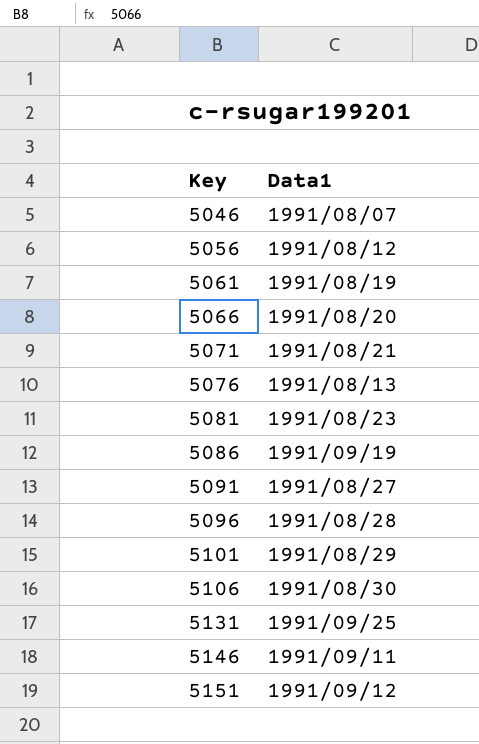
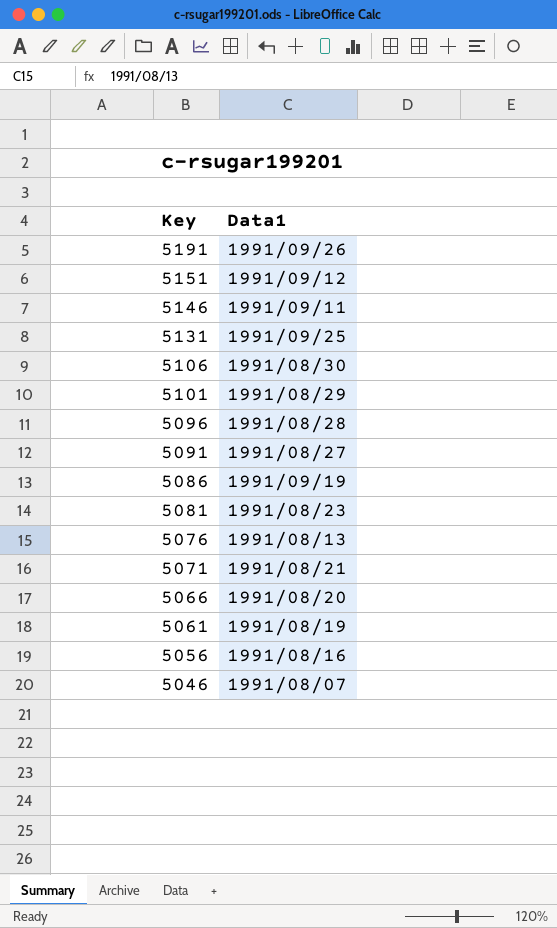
row order: Key ascending -> Key descending
row 5191: none -> 1991/09/26
5056 | Data1: 1991/08/12 -> 1991/08/16

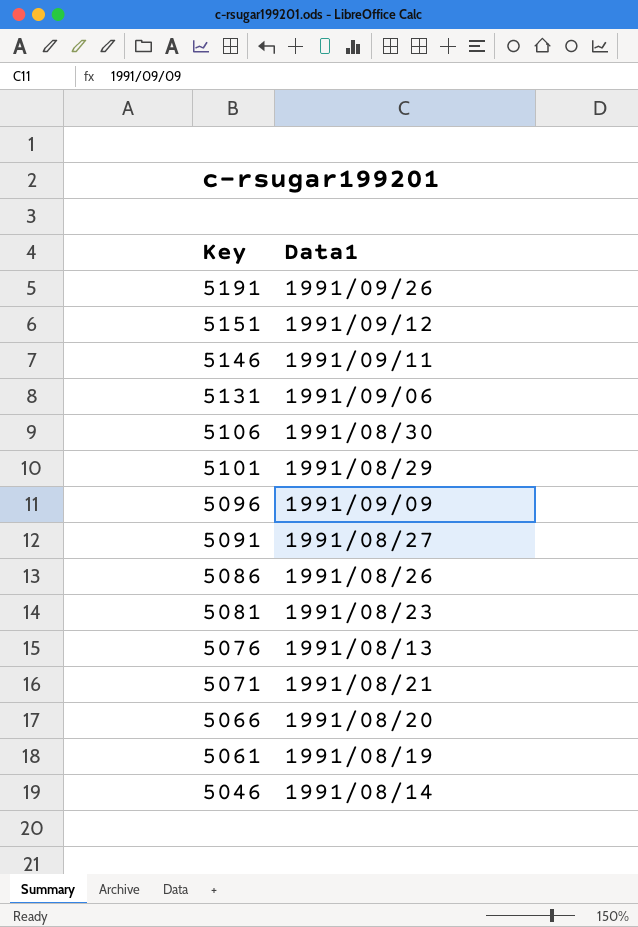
row 5056: 1991/08/16 -> none
5131 | Data1: 1991/09/25 -> 1991/09/06
5096 | Data1: 1991/08/28 -> 1991/09/09
5086 | Data1: 1991/09/19 -> 1991/08/26
5046 | Data1: 1991/08/07 -> 1991/08/14

